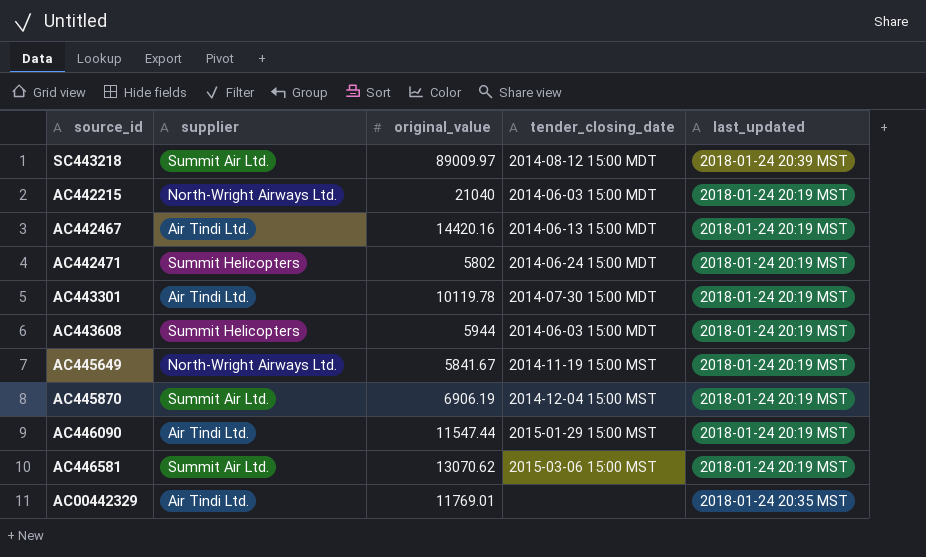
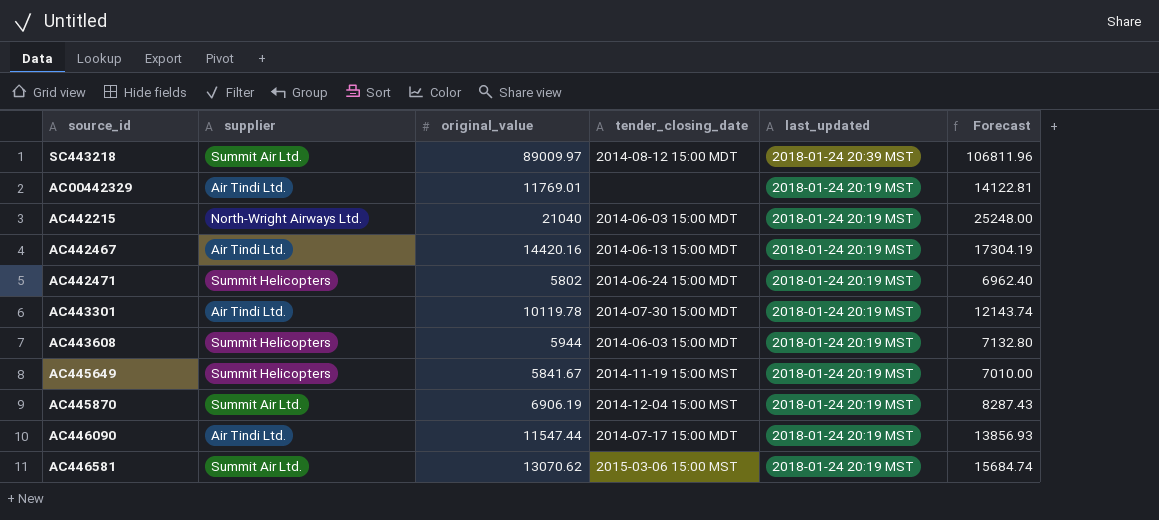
row order: none -> last_updated descending
column Forecast | formula: none -> [original_value] * 1.2
AC00442329 | last_updated: 2018-01-24 20:35 MST -> 2018-01-24 20:19 MST
AC445649 | supplier: North-Wright Airways Ltd. -> Summit Helicopters
AC446090 | tender_closing_date: 2015-01-29 15:00 MST -> 2014-07-17 15:00 MDT

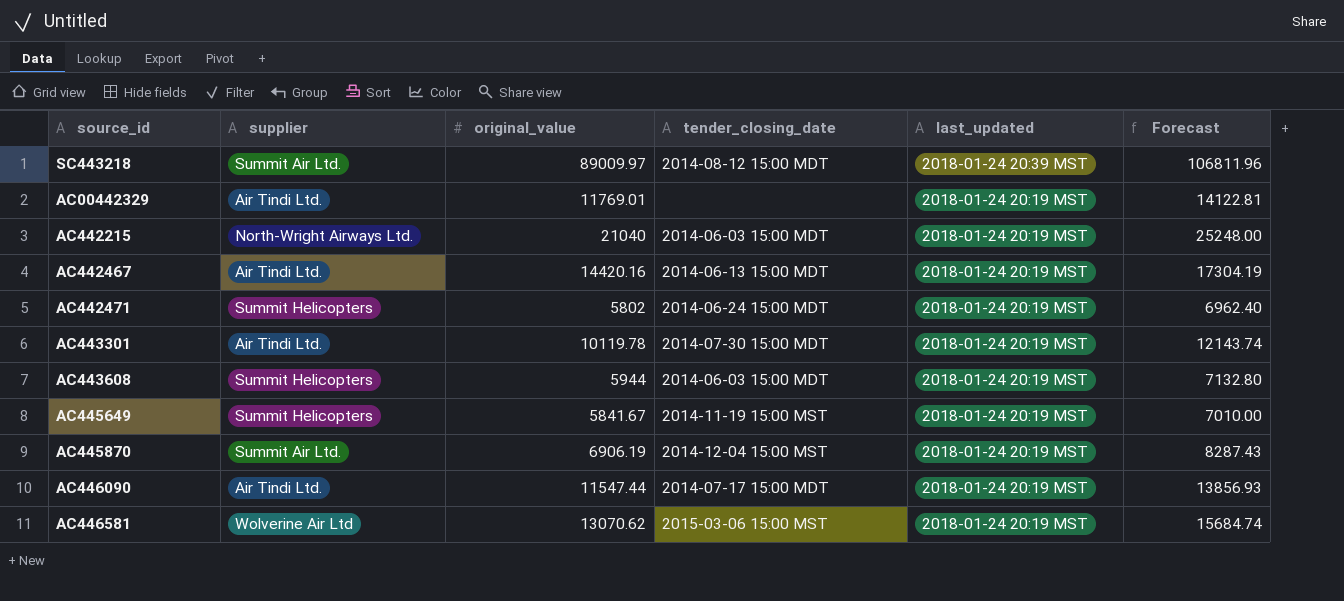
AC446581 | supplier: Summit Air Ltd. -> Wolverine Air Ltd

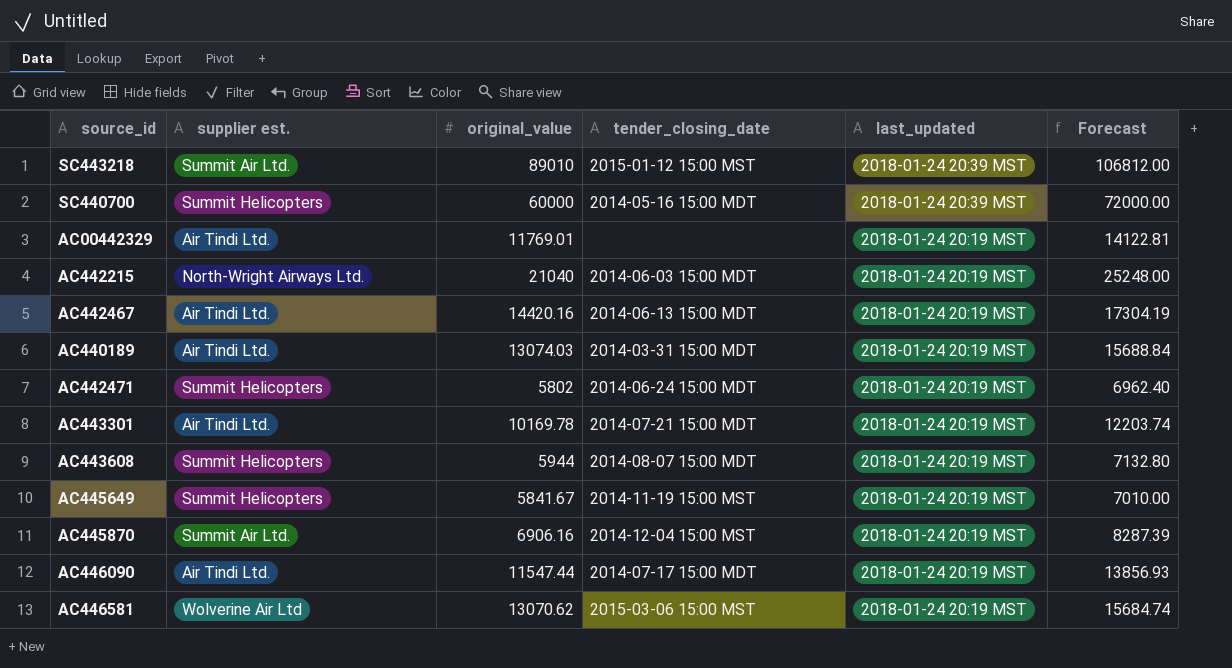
column name: supplier -> supplier est.
SC443218 | original_value: 89009.97 -> 89010
SC443218 | tender_closing_date: 2014-08-12 15:00 MDT -> 2015-01-12 15:00 MST
SC443218 | Forecast: 106811.96 -> 106812.00
row SC440700: none -> Summit Helicopters | 60000 | 2014-05-16 15:00 MDT | 2018-01-24 20:39 MST | 72000.00
row AC440189: none -> Air Tindi Ltd. | 13074.03 | 2014-03-31 15:00 MDT | 2018-01-24 20:19 MST | 15688.84
AC443301 | original_value: 10119.78 -> 10169.78
AC443301 | tender_closing_date: 2014-07-30 15:00 MDT -> 2014-07-21 15:00 MDT
AC443301 | Forecast: 12143.74 -> 12203.74
AC443608 | tender_closing_date: 2014-06-03 15:00 MDT -> 2014-08-07 15:00 MDT
AC445870 | original_value: 6906.19 -> 6906.16
AC445870 | Forecast: 8287.43 -> 8287.39

